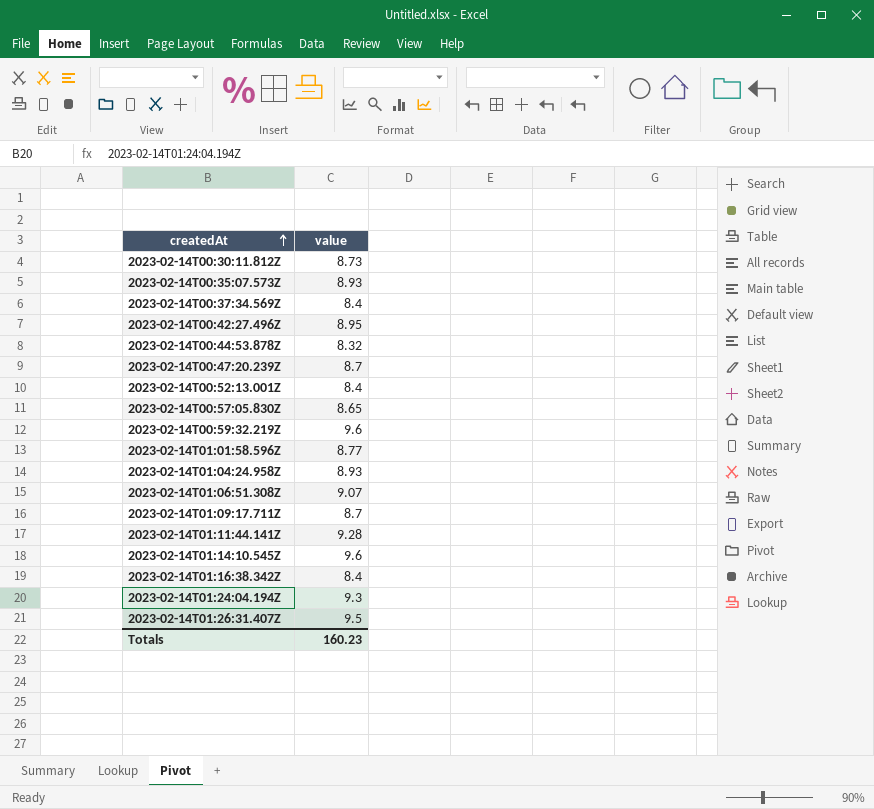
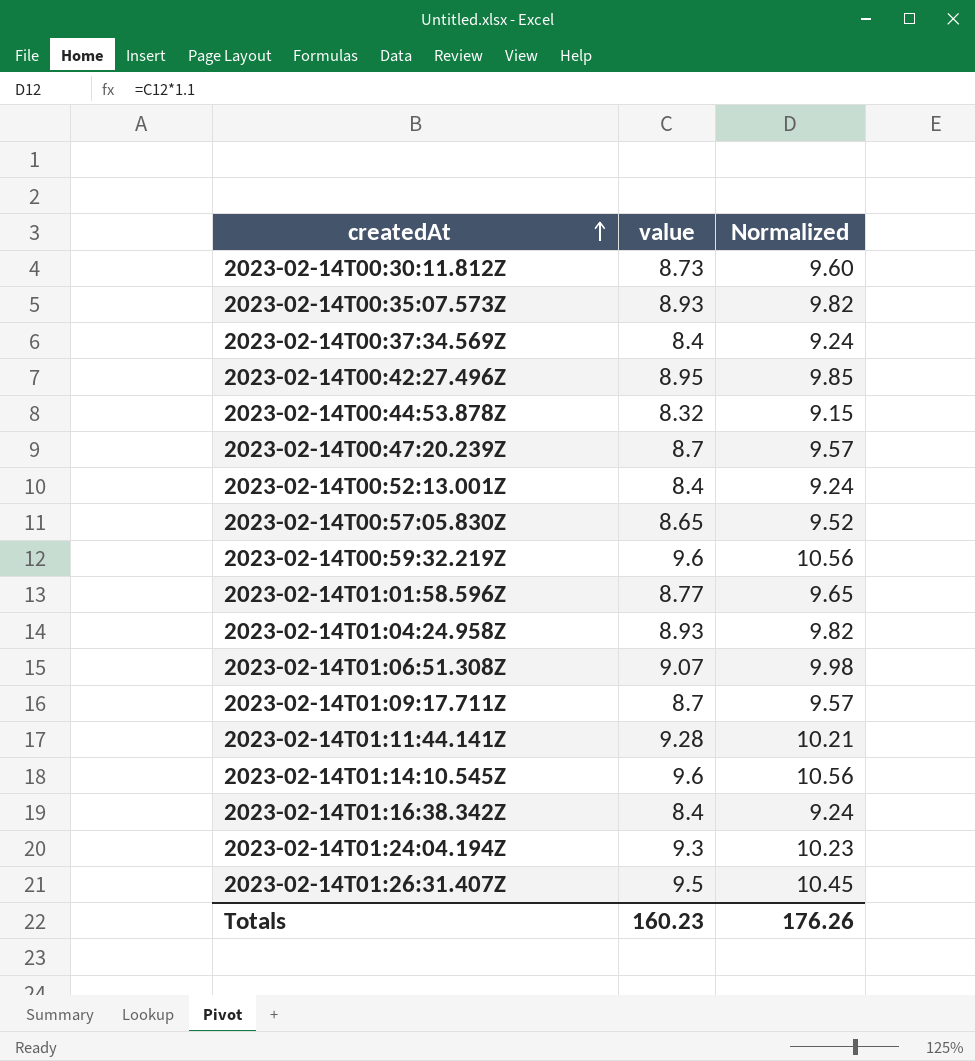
column Normalized | formula: none -> [value] * 1.1

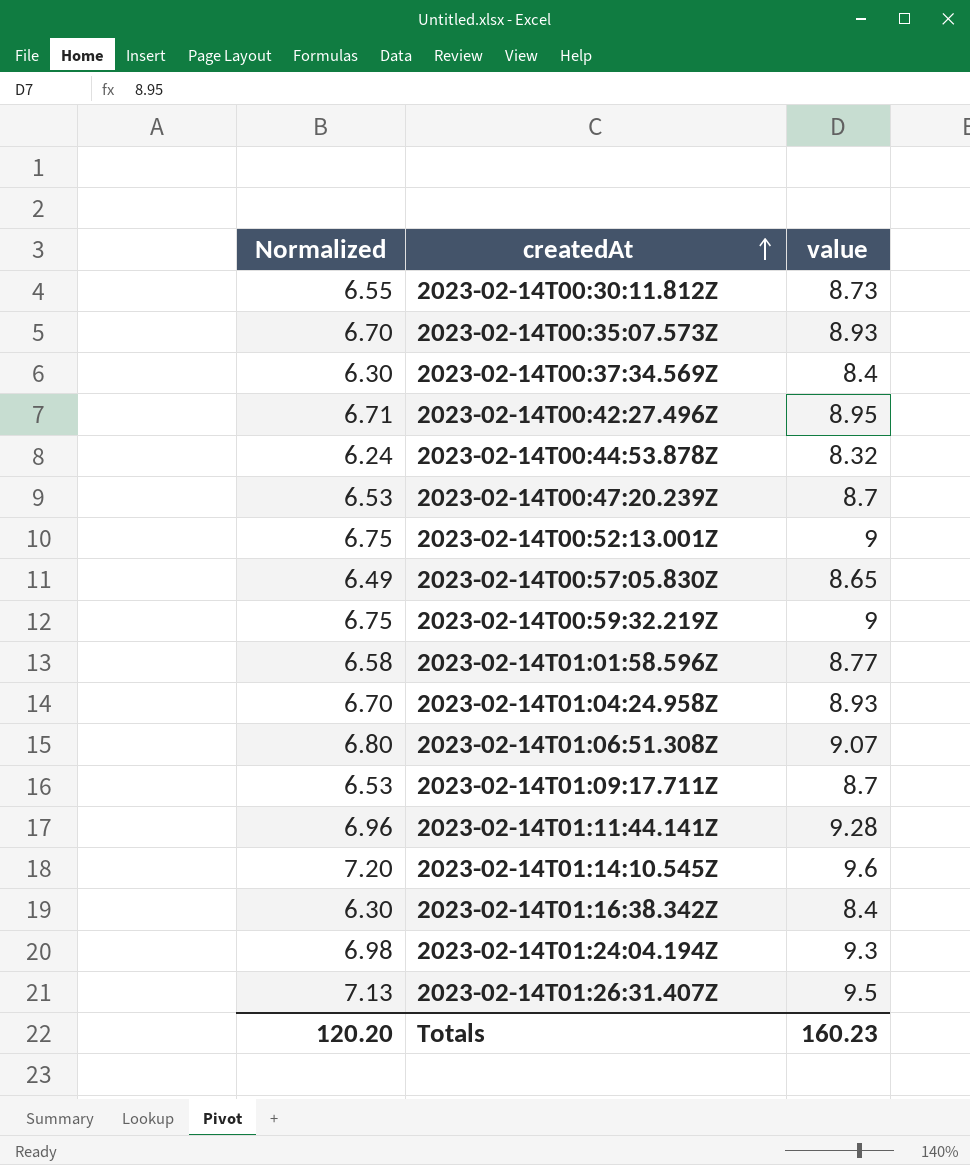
column Normalized | formula: [value] * 1.1 -> [value] * 0.75
column Normalized | position: 3 -> 1
2023-02-14T00:52:13.001Z | value: 8.4 -> 9
2023-02-14T00:59:32.219Z | value: 9.6 -> 9
Totals | Normalized: 176.26 -> 120.20

